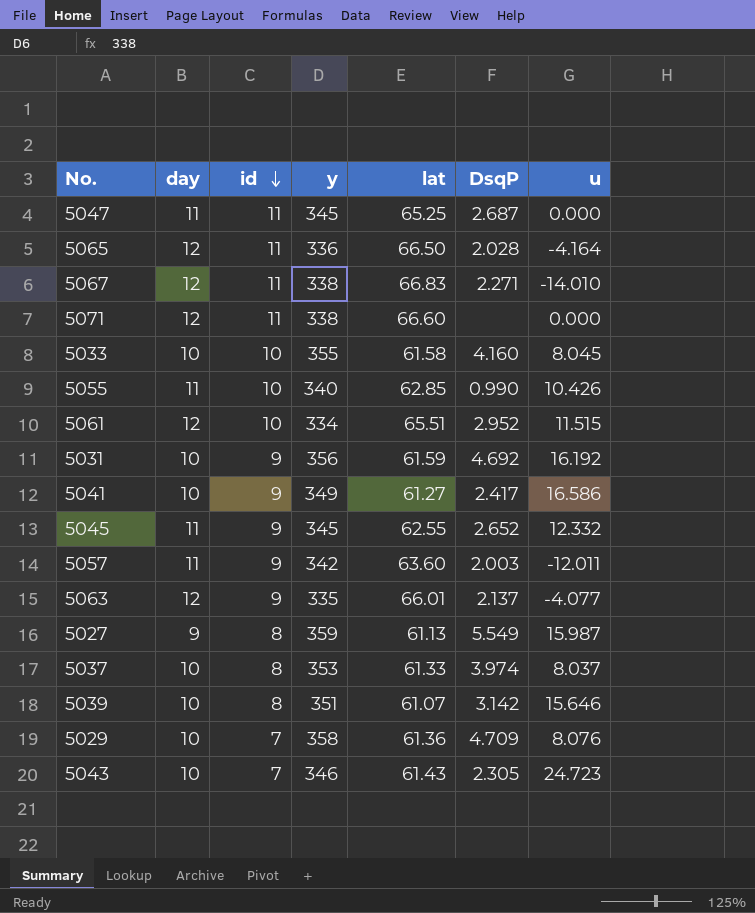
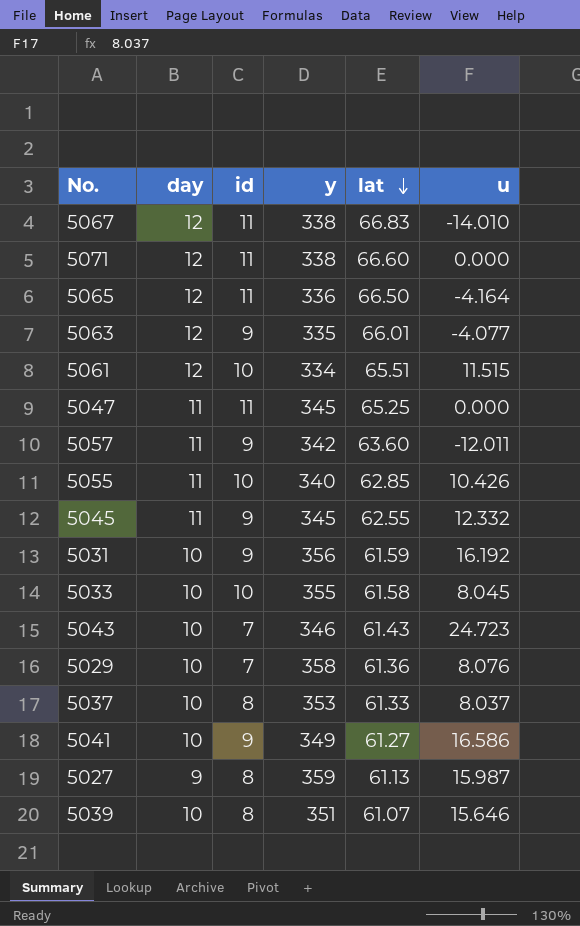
row order: id descending -> lat descending
column DsqP | position: 6 -> none

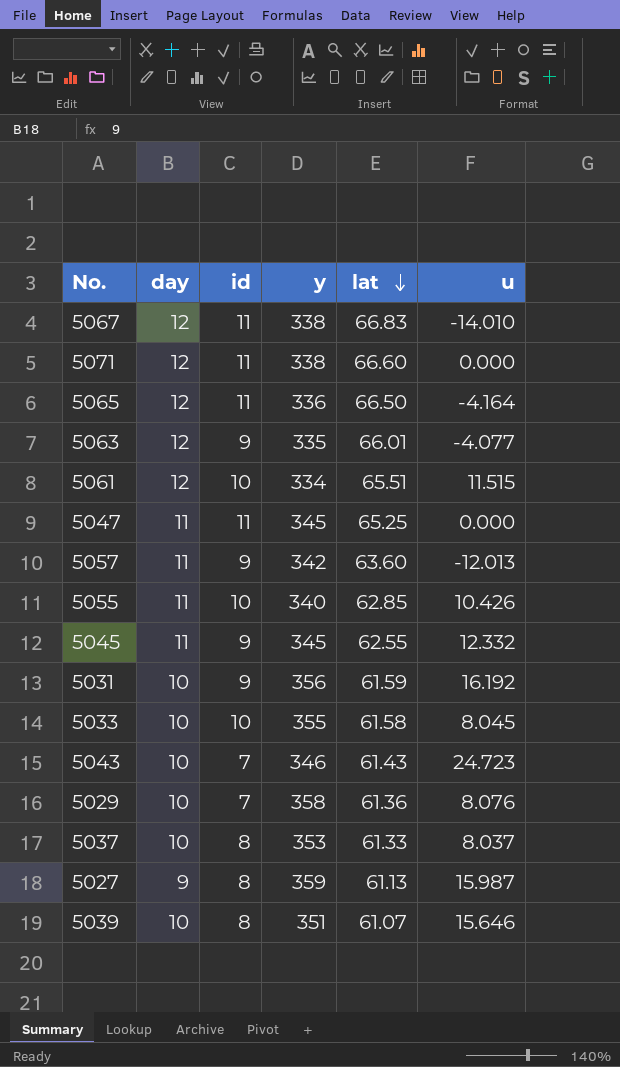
row 5041: 10 | 9 | 349 | 61.27 | 16.586 -> none
5057 | u: -12.011 -> -12.013

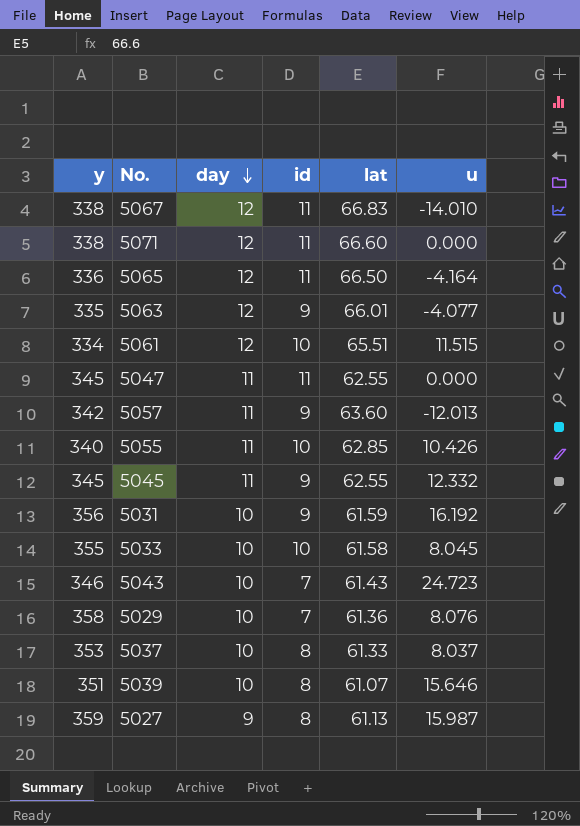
row order: lat descending -> day descending
column y | position: 4 -> 1
5047 | lat: 65.25 -> 62.55

